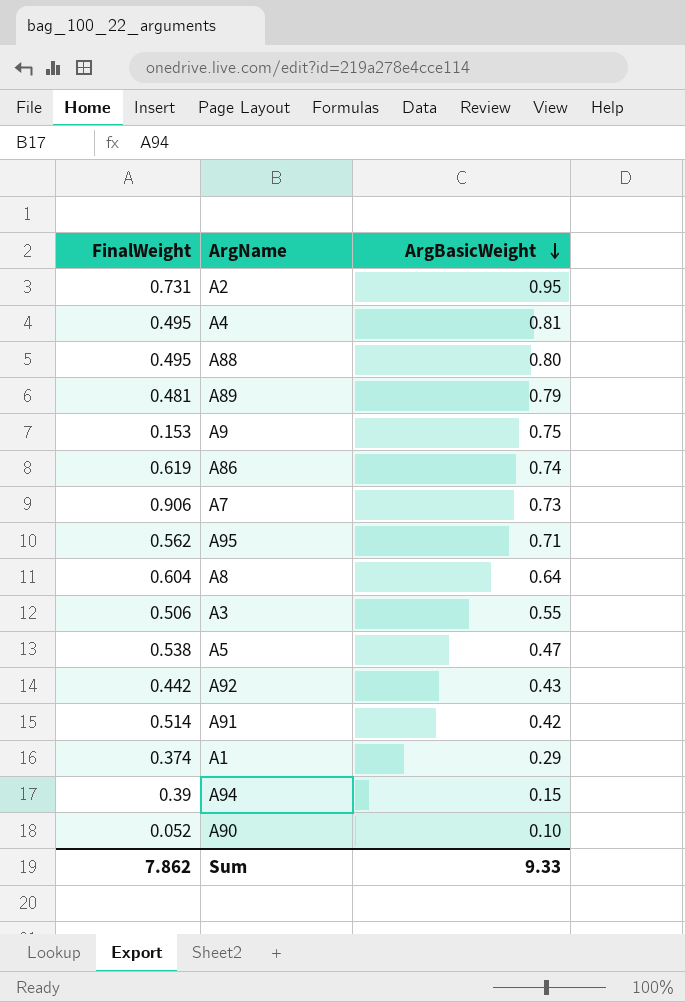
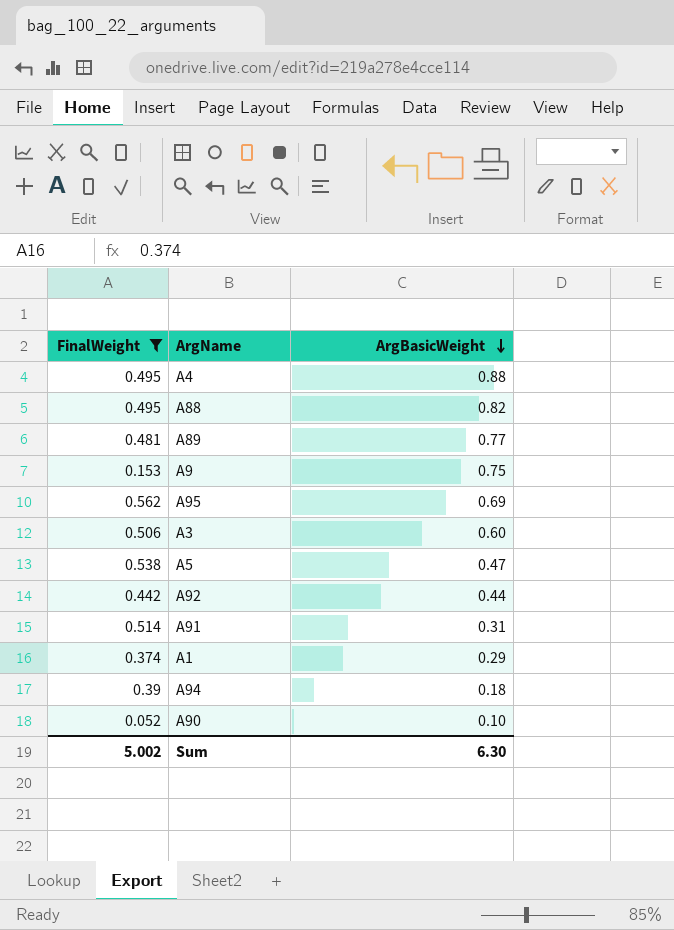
filter: none -> FinalWeight <= 0.562
A4 | ArgBasicWeight: 0.81 -> 0.88
A88 | ArgBasicWeight: 0.80 -> 0.82
A89 | ArgBasicWeight: 0.79 -> 0.77
A95 | ArgBasicWeight: 0.71 -> 0.69
A3 | ArgBasicWeight: 0.55 -> 0.60
A92 | ArgBasicWeight: 0.43 -> 0.44
A91 | ArgBasicWeight: 0.42 -> 0.31
A94 | ArgBasicWeight: 0.15 -> 0.18
Sum | FinalWeight: 7.862 -> 5.002
Sum | ArgBasicWeight: 9.33 -> 6.30

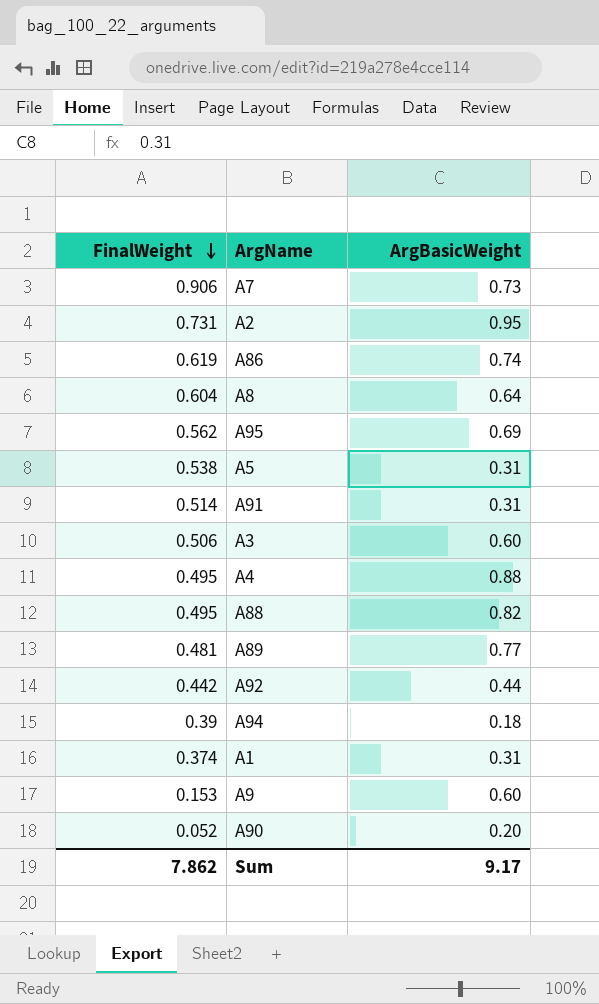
filter: FinalWeight <= 0.562 -> none
row order: ArgBasicWeight descending -> FinalWeight descending
A5 | ArgBasicWeight: 0.47 -> 0.31
A1 | ArgBasicWeight: 0.29 -> 0.31
A9 | ArgBasicWeight: 0.75 -> 0.60
A90 | ArgBasicWeight: 0.10 -> 0.20
Sum | FinalWeight: 5.002 -> 7.862
Sum | ArgBasicWeight: 6.30 -> 9.17

